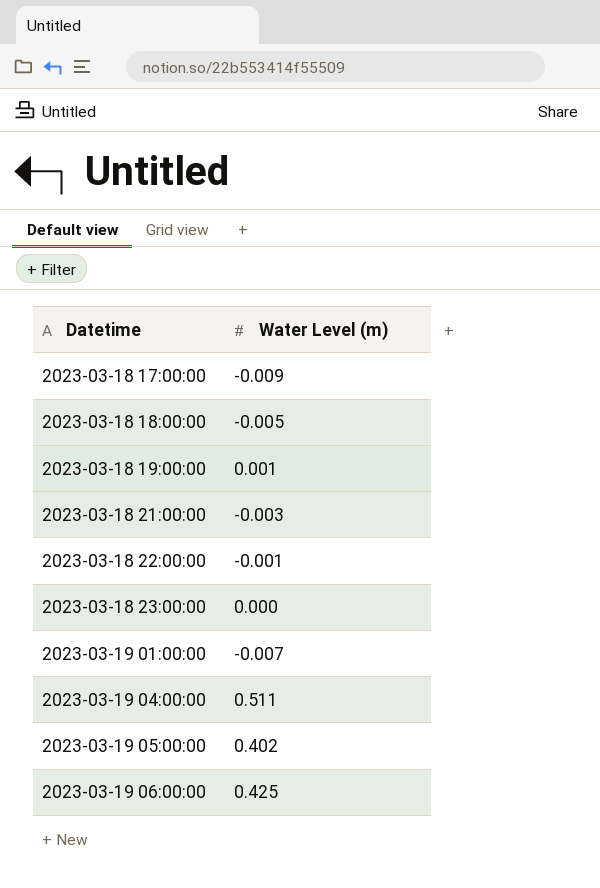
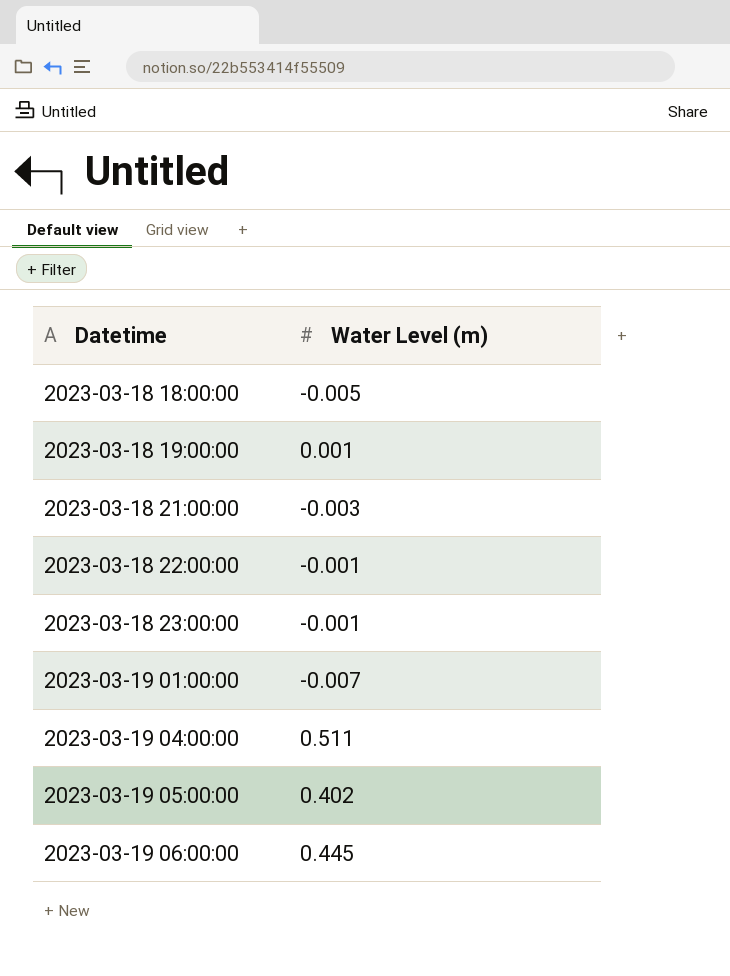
row 2023-03-18 17:00:00: -0.009 -> none
2023-03-18 23:00:00 | Water Level (m): 0.000 -> -0.001
2023-03-19 06:00:00 | Water Level (m): 0.425 -> 0.445

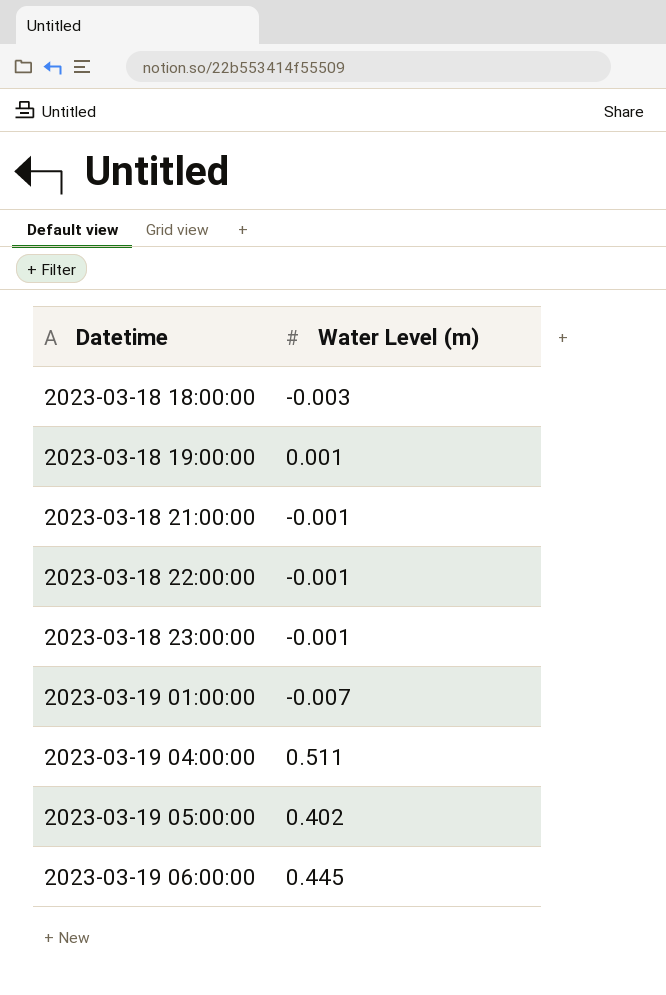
2023-03-18 18:00:00 | Water Level (m): -0.005 -> -0.003
2023-03-18 21:00:00 | Water Level (m): -0.003 -> -0.001

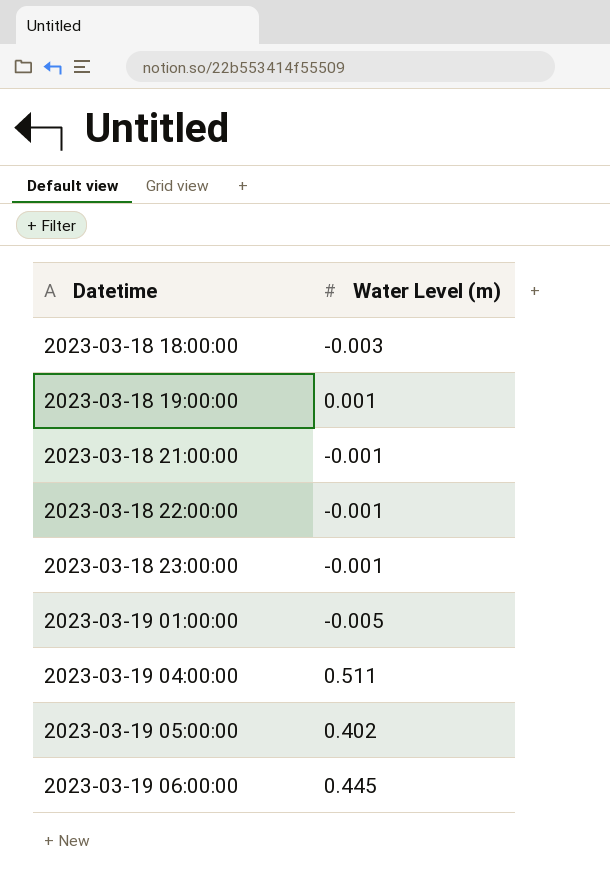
2023-03-19 01:00:00 | Water Level (m): -0.007 -> -0.005

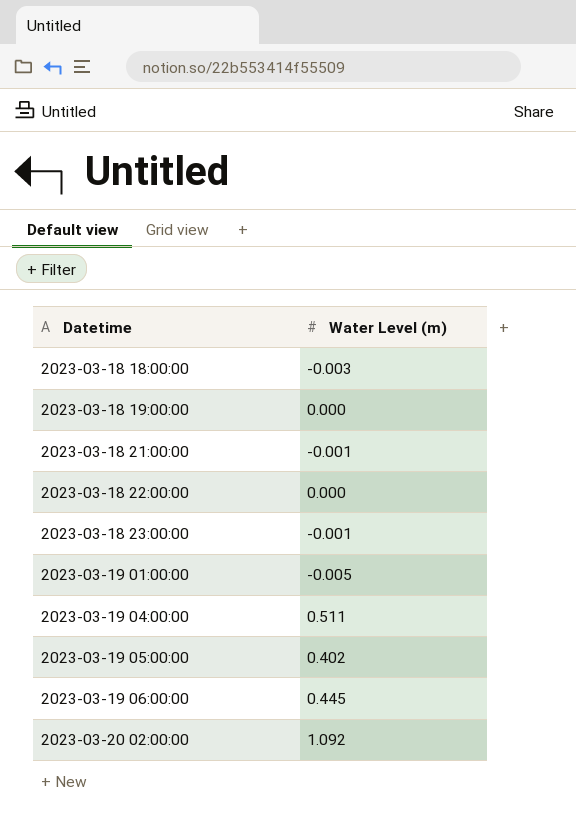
2023-03-18 19:00:00 | Water Level (m): 0.001 -> 0.000
2023-03-18 22:00:00 | Water Level (m): -0.001 -> 0.000
row 2023-03-20 02:00:00: none -> 1.092

